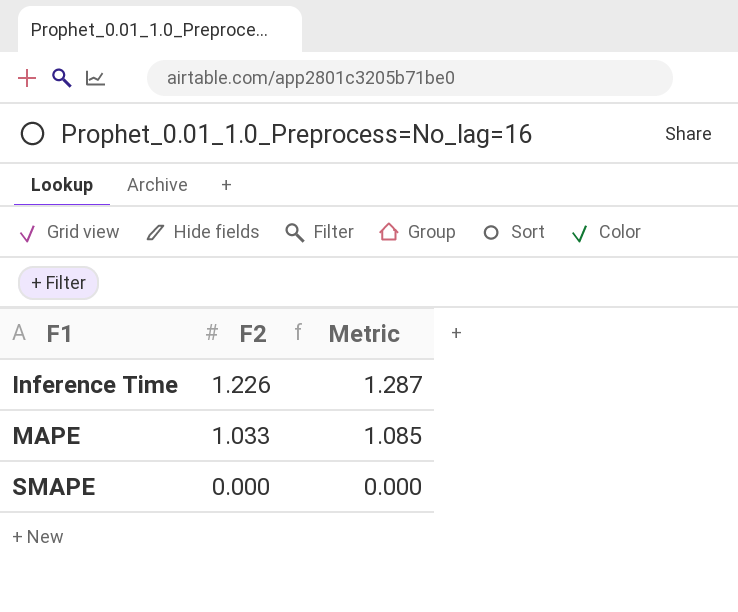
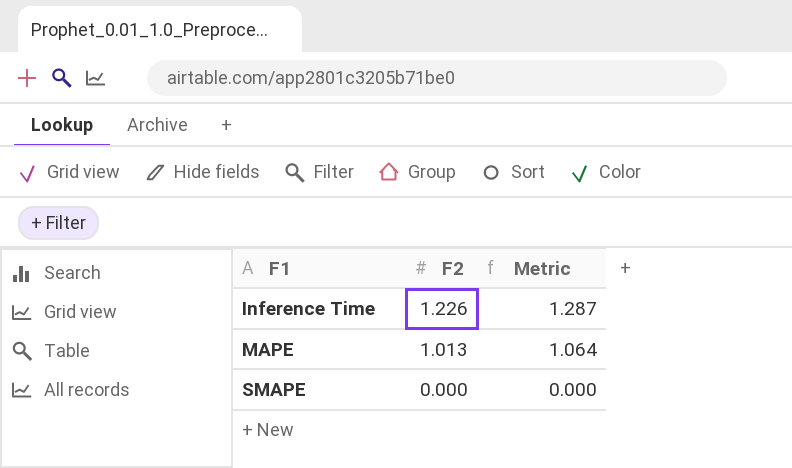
MAPE | F2: 1.033 -> 1.013
MAPE | Metric: 1.085 -> 1.064

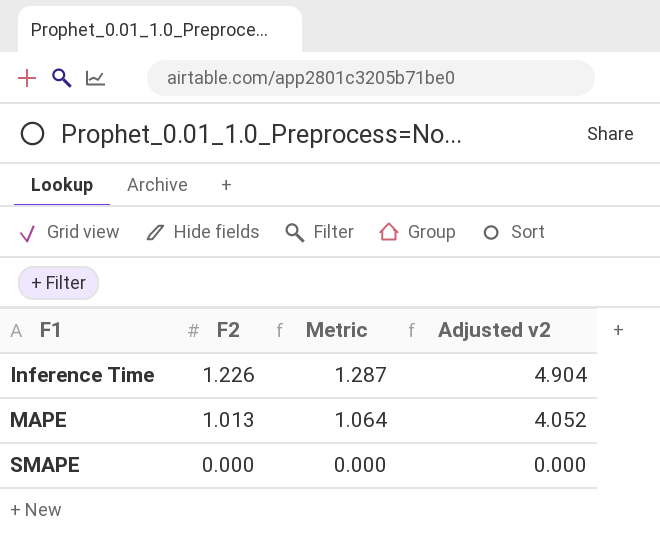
column Adjusted v2 | formula: none -> [F2] * 4

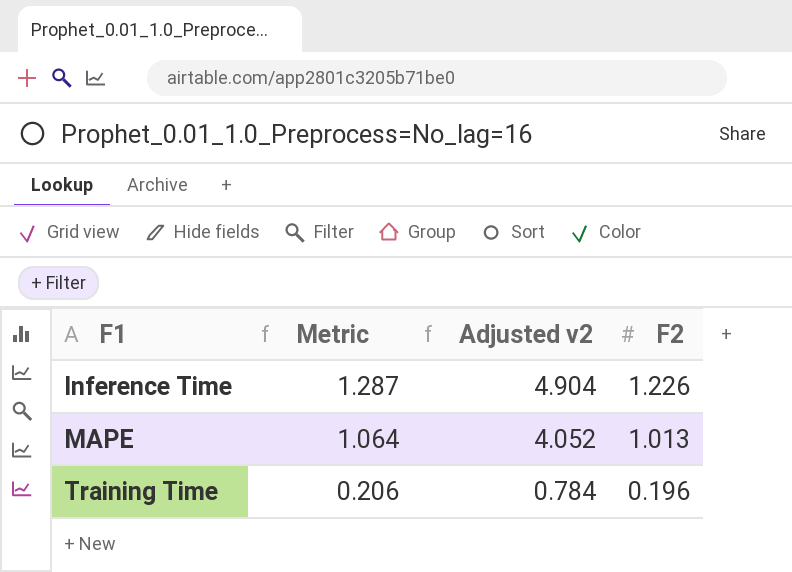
column F2 | position: 2 -> 4
row SMAPE: 0.000 | 0.000 | 0.000 -> none
row Training Time: none -> 0.206 | 0.784 | 0.196

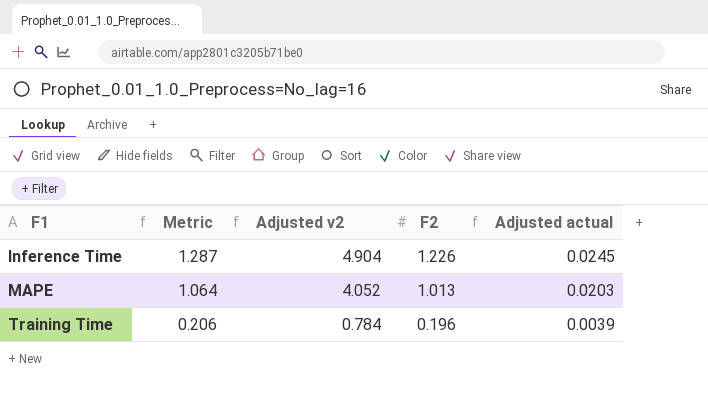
column Adjusted actual | formula: none -> [F2] * 0.02

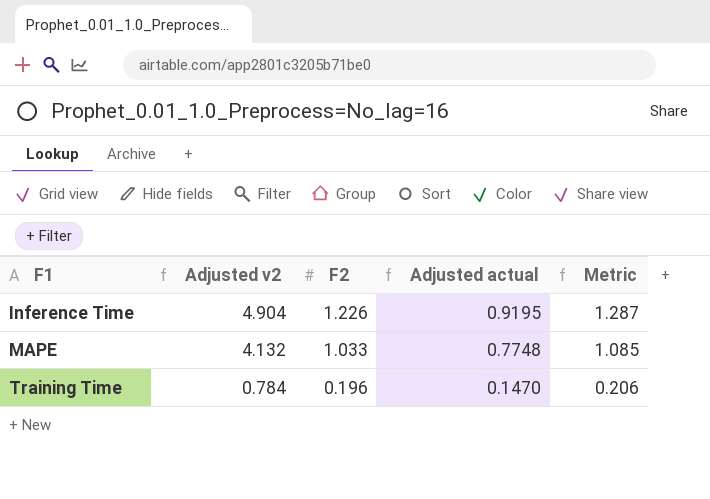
column Adjusted actual | formula: [F2] * 0.02 -> [F2] * 0.75
column Metric | position: 2 -> 5
MAPE | Adjusted v2: 4.052 -> 4.132
MAPE | F2: 1.013 -> 1.033
MAPE | Metric: 1.064 -> 1.085

